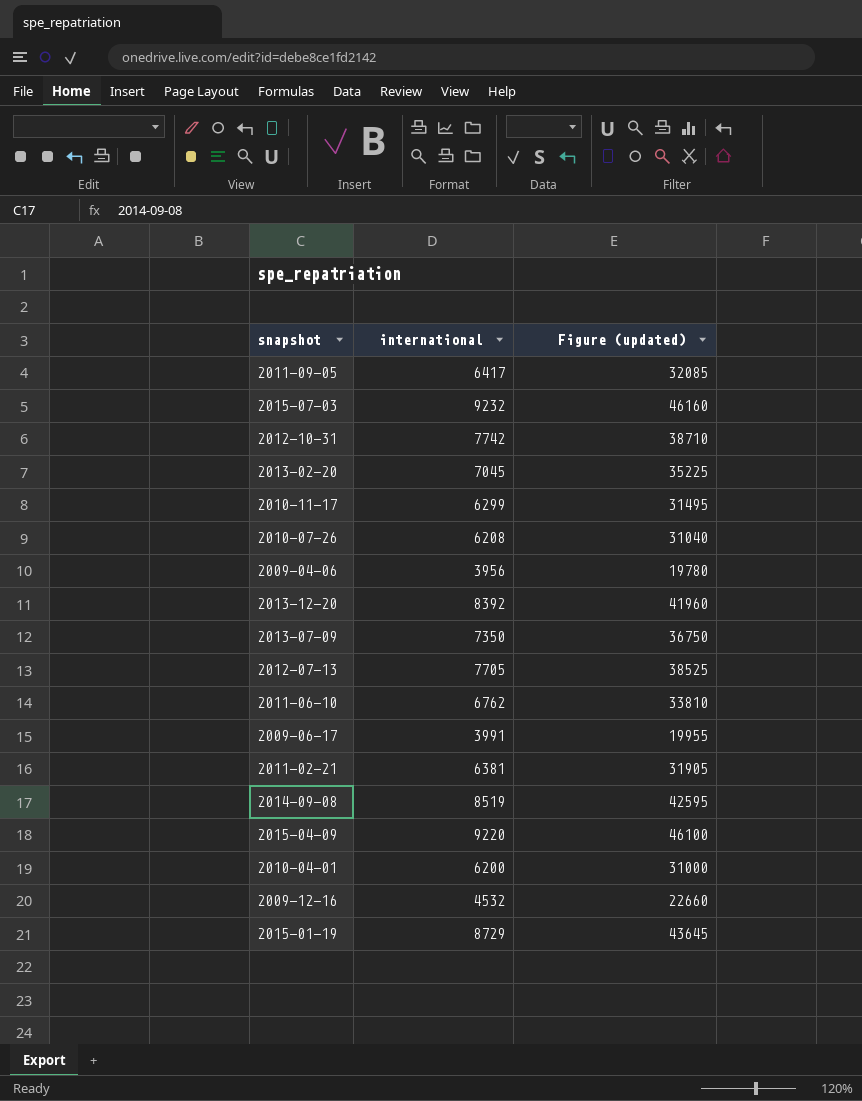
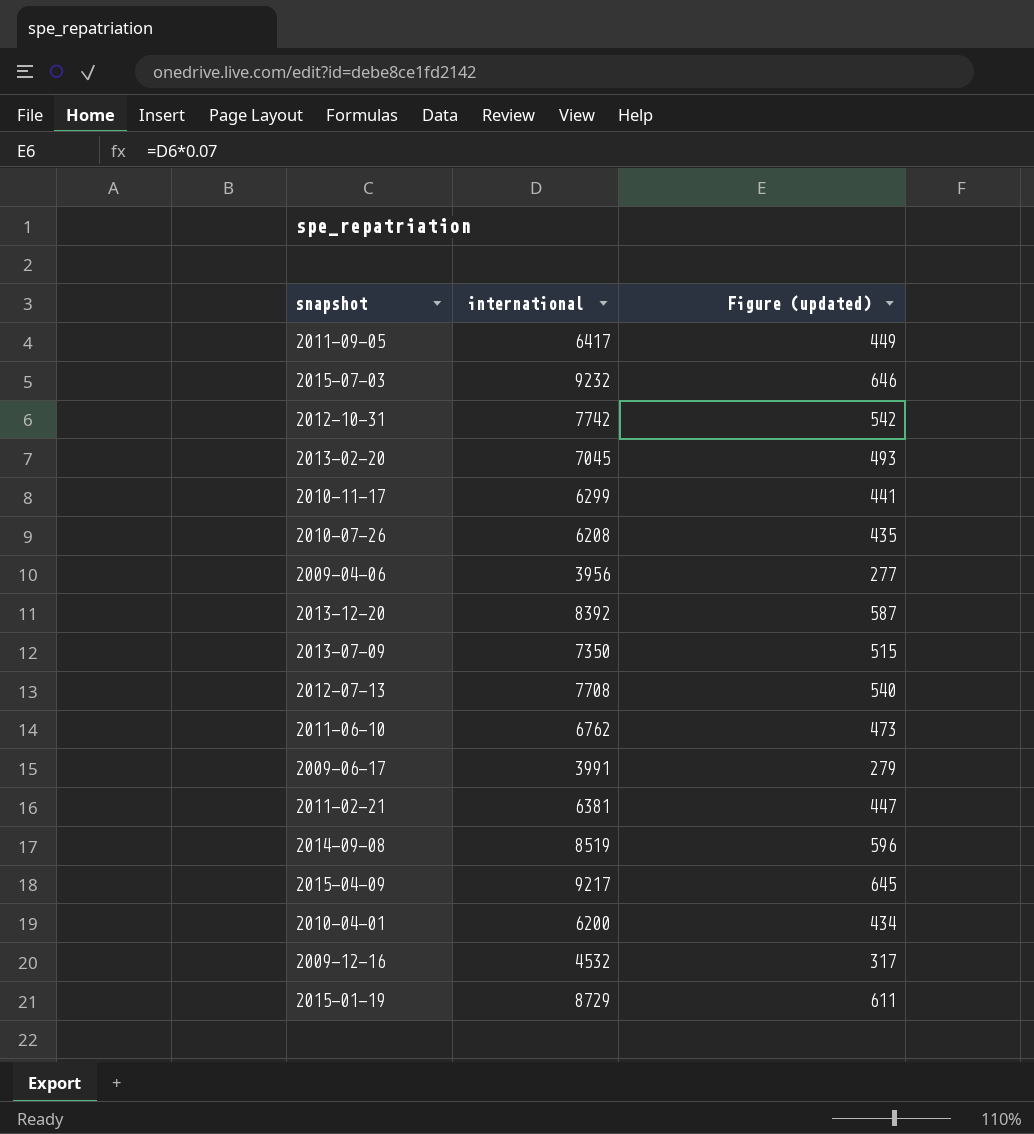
column Figure (updated) | formula: [international] * 5 -> [international] * 0.07
2012-07-13 | international: 7705 -> 7708
2015-04-09 | international: 9220 -> 9217

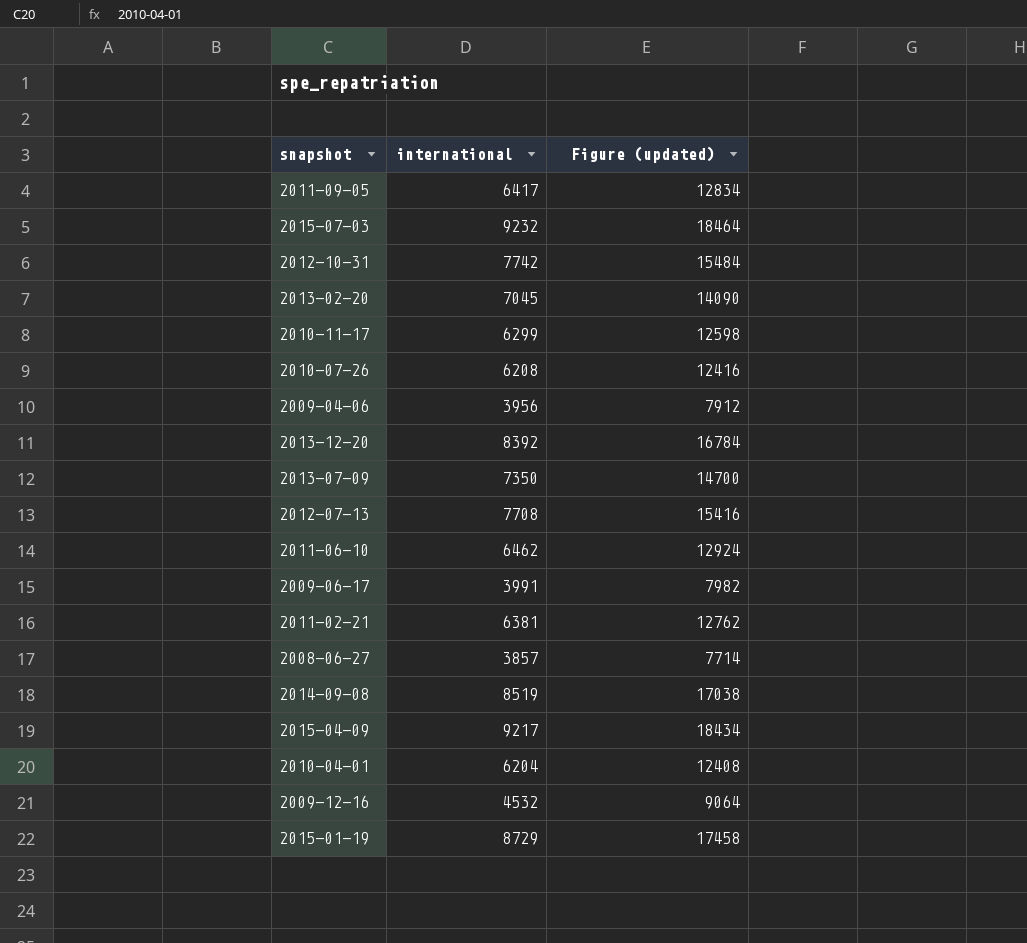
column Figure (updated) | formula: [international] * 0.07 -> [international] * 2
2011-06-10 | international: 6762 -> 6462
row 2008-06-27: none -> 3857 | 7714
2010-04-01 | international: 6200 -> 6204

